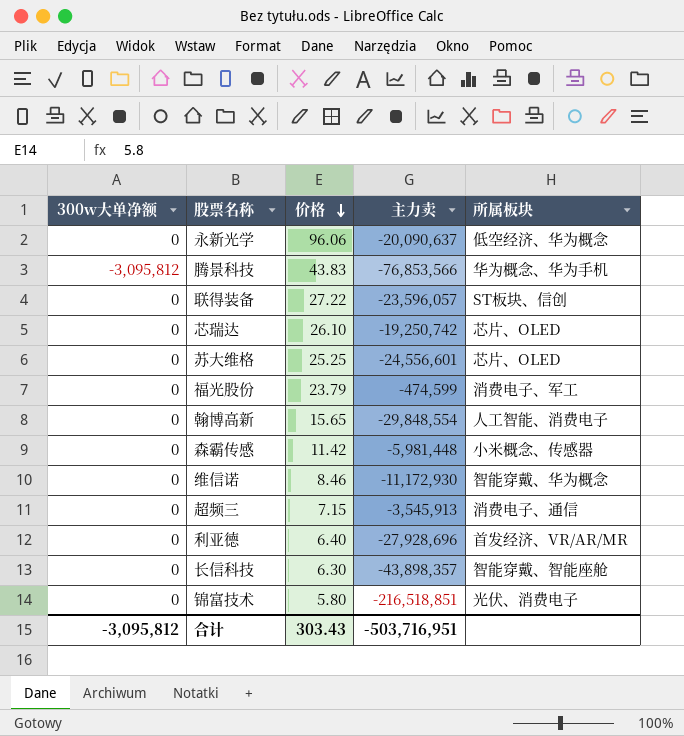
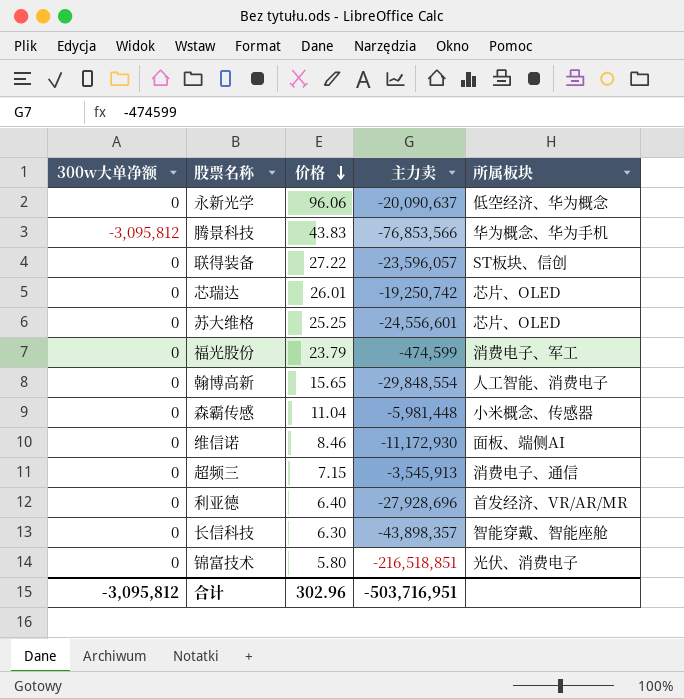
芯瑞达 | 价格: 26.10 -> 26.01
森霸传感 | 价格: 11.42 -> 11.04
维信诺 | 所属板块: 智能穿戴、华为概念 -> 面板、端侧AI
合计 | 价格: 303.43 -> 302.96

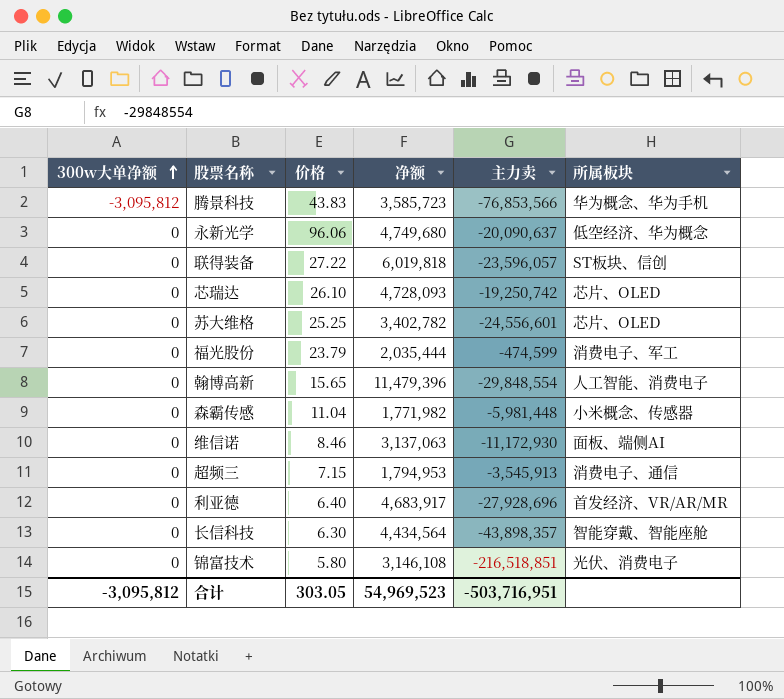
row order: 价格 descending -> 300w大单净额 ascending
column 净额 | position: none -> 4
芯瑞达 | 价格: 26.01 -> 26.10
合计 | 价格: 302.96 -> 303.05

